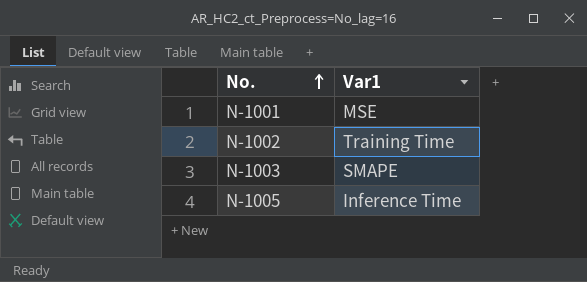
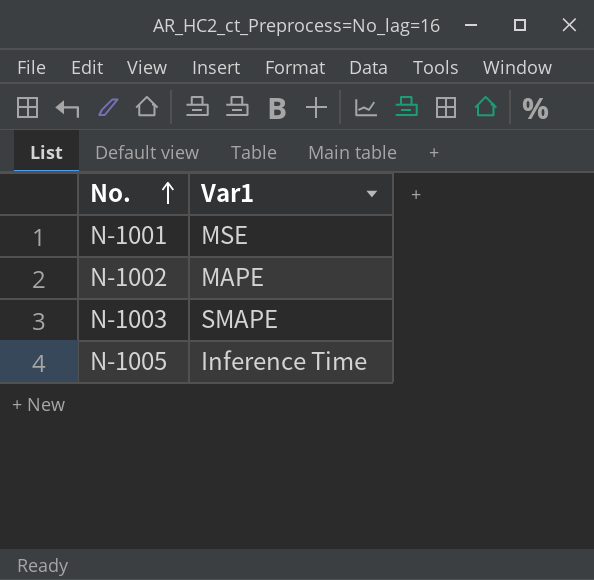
N-1002 | Var1: Training Time -> MAPE

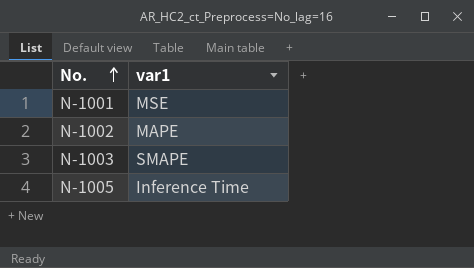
column name: Var1 -> var1

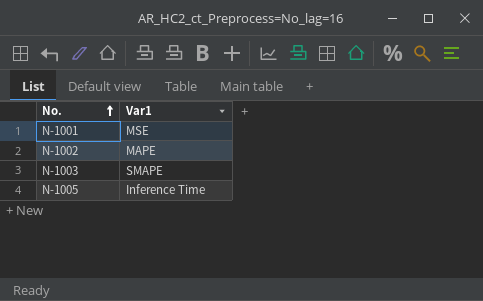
column name: var1 -> Var1

